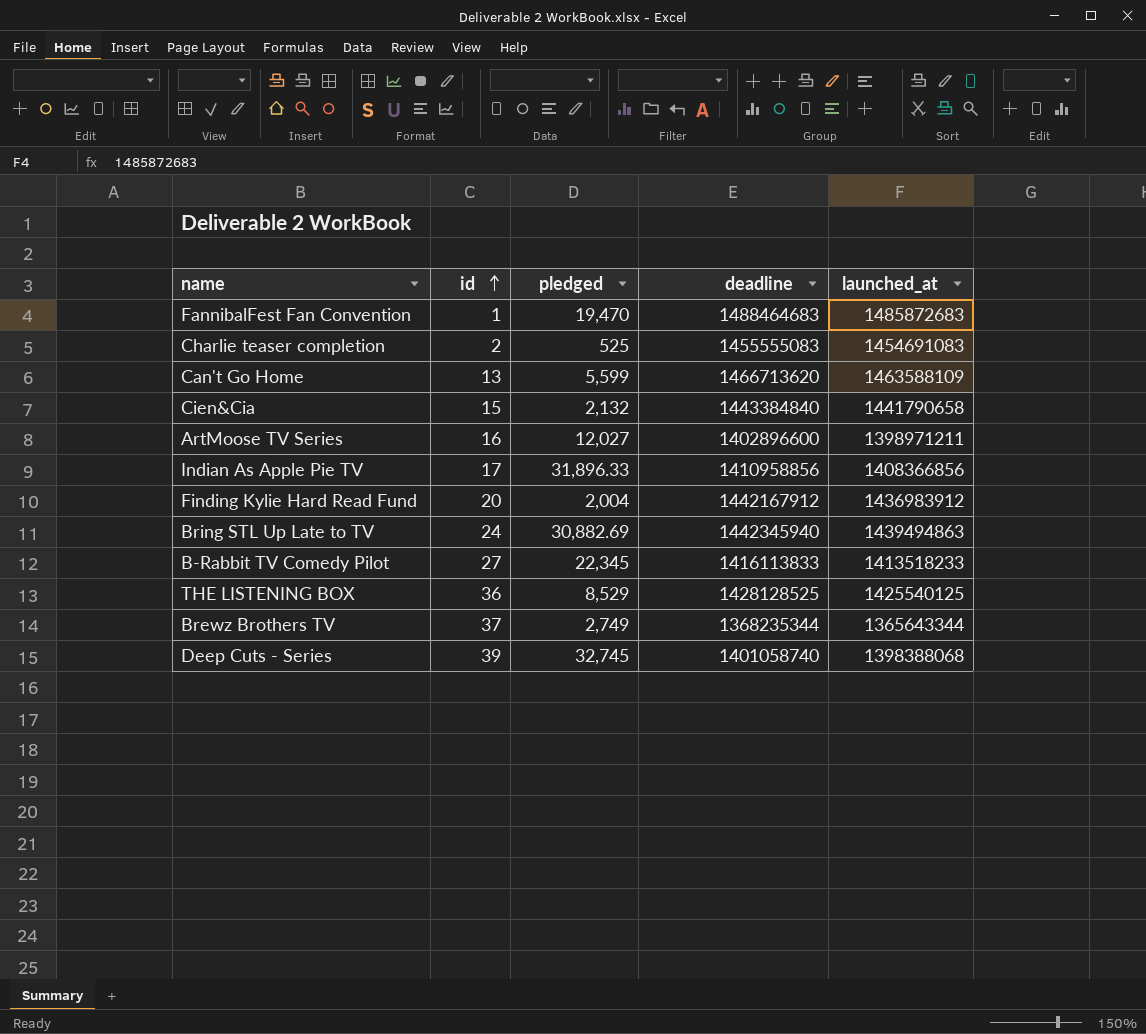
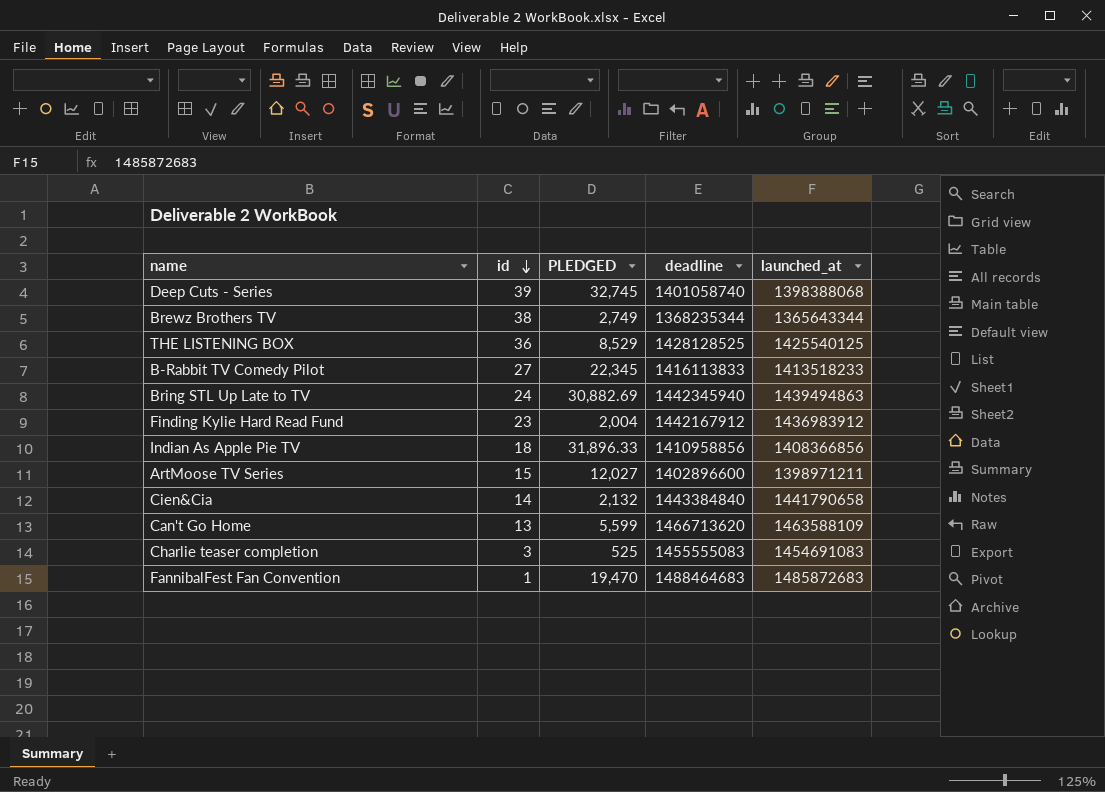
row order: id ascending -> id descending
column name: pledged -> PLEDGED
Brewz Brothers TV | id: 37 -> 38
Finding Kylie Hard Read Fund | id: 20 -> 23
Indian As Apple Pie TV | id: 17 -> 18
ArtMoose TV Series | id: 16 -> 15
Cien&Cia | id: 15 -> 14
Charlie teaser completion | id: 2 -> 3

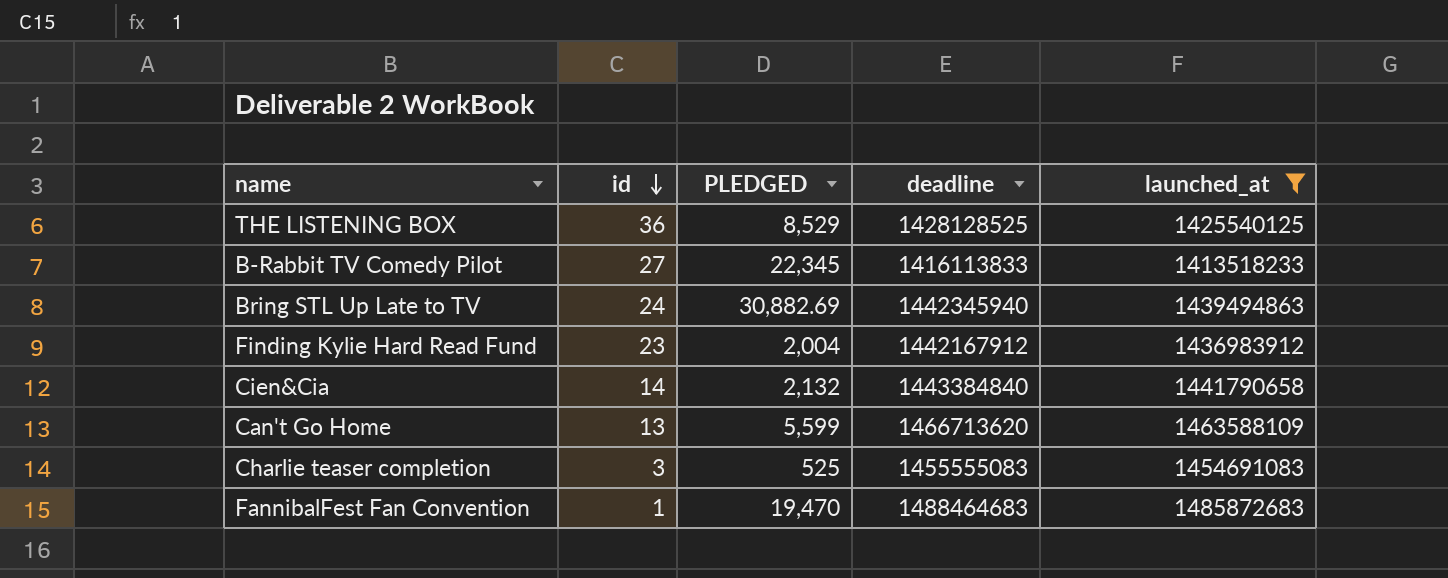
filter: none -> launched_at >= 1413518233

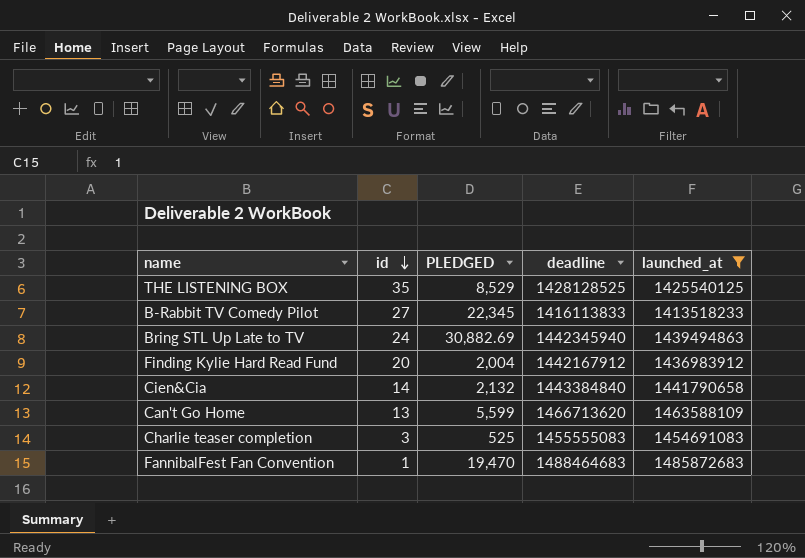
THE LISTENING BOX | id: 36 -> 35
Finding Kylie Hard Read Fund | id: 23 -> 20

